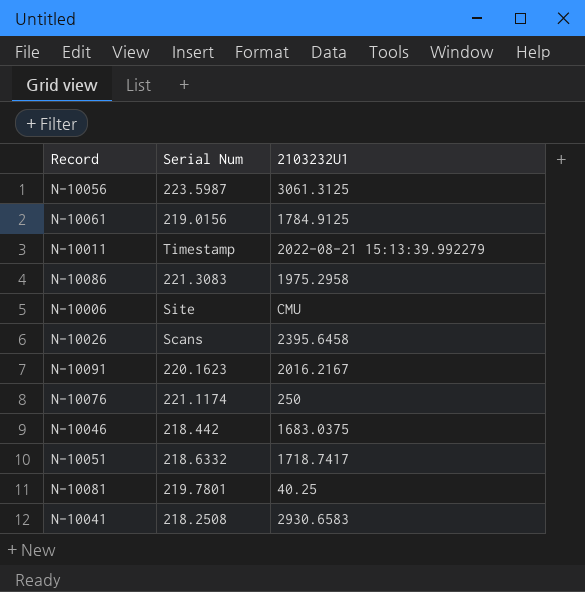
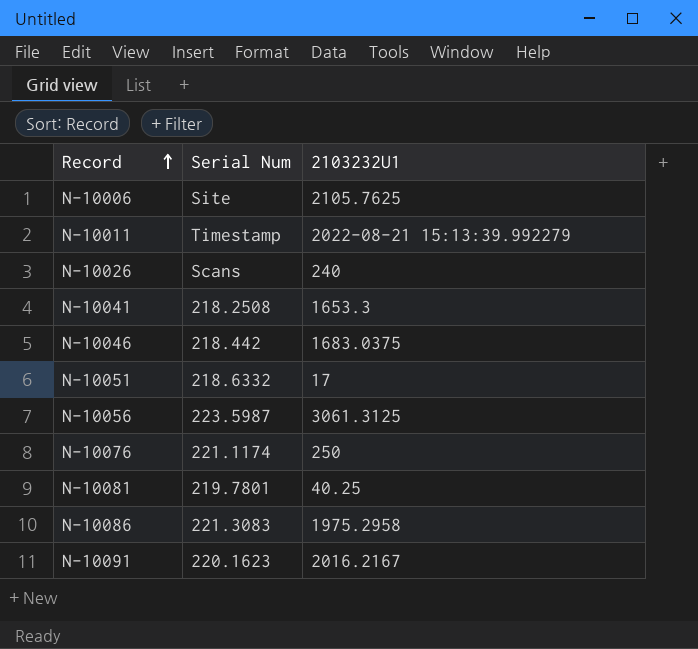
row order: none -> Record ascending
row N-10061: 219.0156 | 1784.9125 -> none
N-10006 | 2103232U1: CMU -> 2105.7625
N-10026 | 2103232U1: 2395.6458 -> 240
N-10041 | 2103232U1: 2930.6583 -> 1653.3
N-10051 | 2103232U1: 1718.7417 -> 17

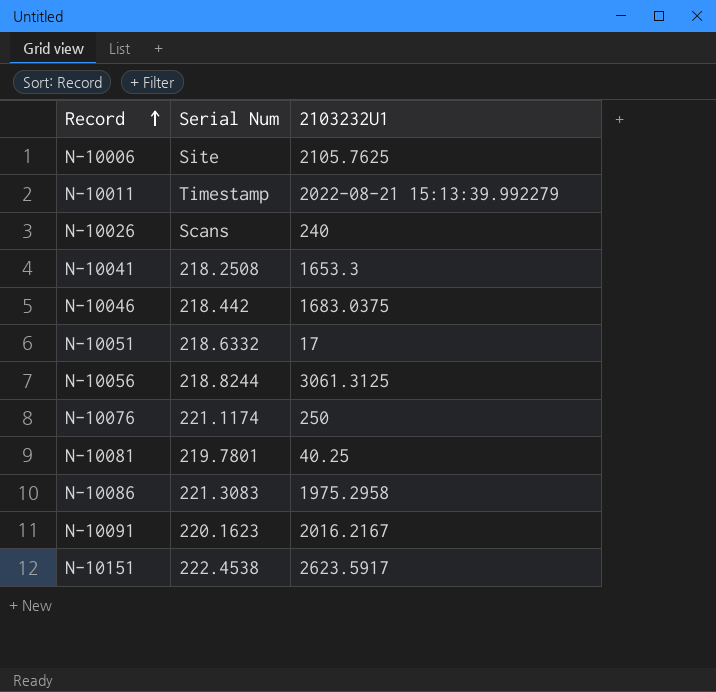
N-10056 | Serial Num: 223.5987 -> 218.8244
row N-10151: none -> 222.4538 | 2623.5917

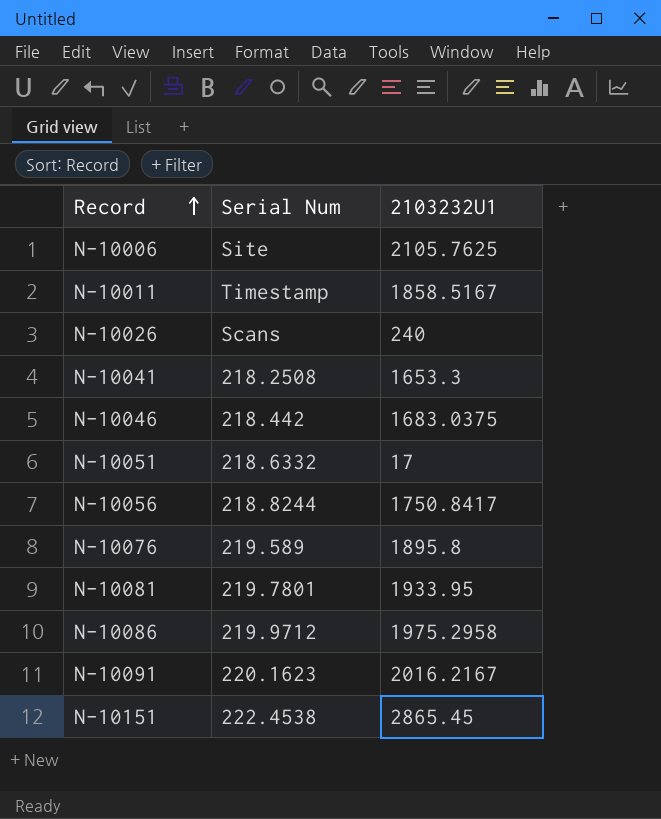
N-10011 | 2103232U1: 2022-08-21 15:13:39.992279 -> 1858.5167
N-10056 | 2103232U1: 3061.3125 -> 1750.8417
N-10076 | Serial Num: 221.1174 -> 219.589
N-10076 | 2103232U1: 250 -> 1895.8
N-10081 | 2103232U1: 40.25 -> 1933.95
N-10086 | Serial Num: 221.3083 -> 219.9712
N-10151 | 2103232U1: 2623.5917 -> 2865.45

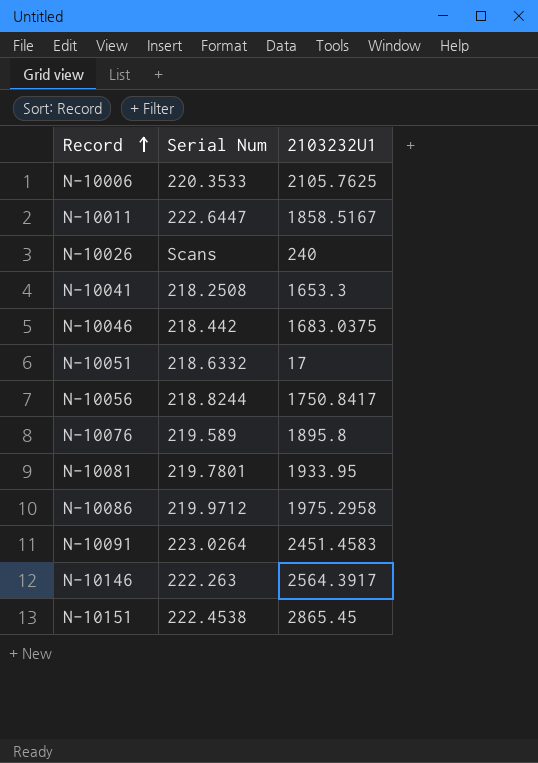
N-10006 | Serial Num: Site -> 220.3533
N-10011 | Serial Num: Timestamp -> 222.6447
N-10091 | Serial Num: 220.1623 -> 223.0264
N-10091 | 2103232U1: 2016.2167 -> 2451.4583
row N-10146: none -> 222.263 | 2564.3917

